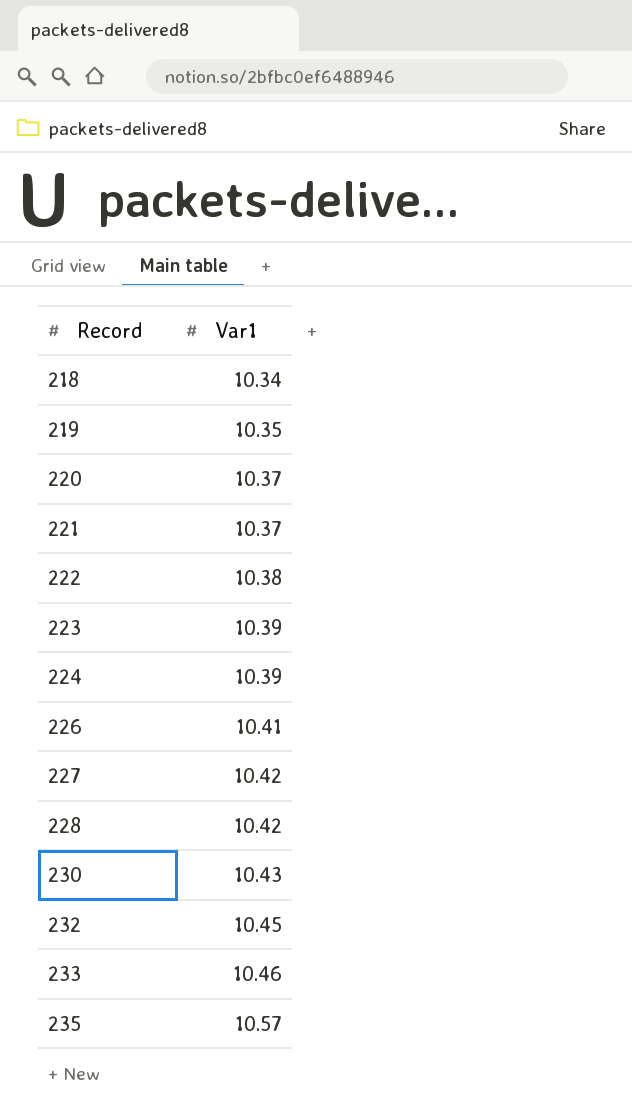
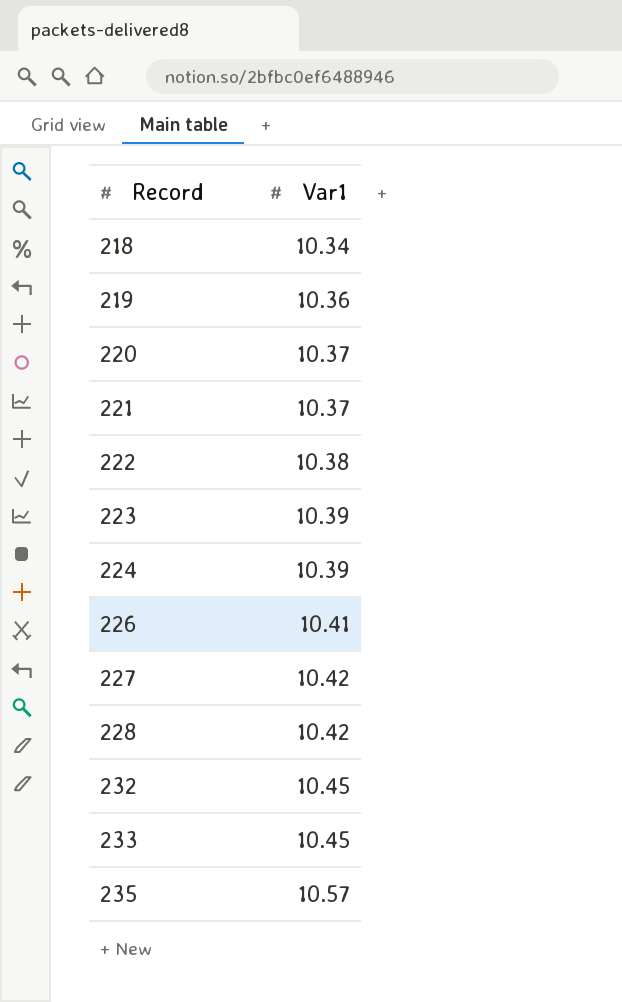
row 230: 10.43 -> none
219 | Var1: 10.35 -> 10.36
233 | Var1: 10.46 -> 10.45

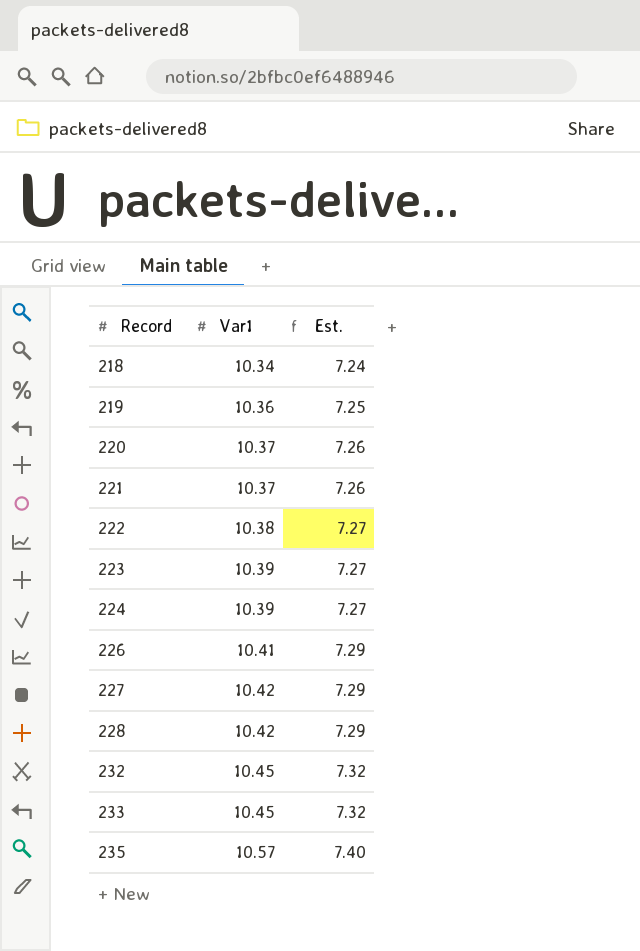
column Est. | formula: none -> [Var1] * 0.7

